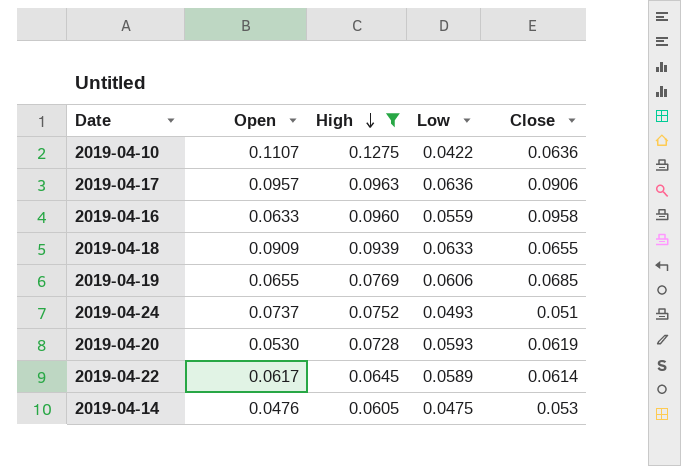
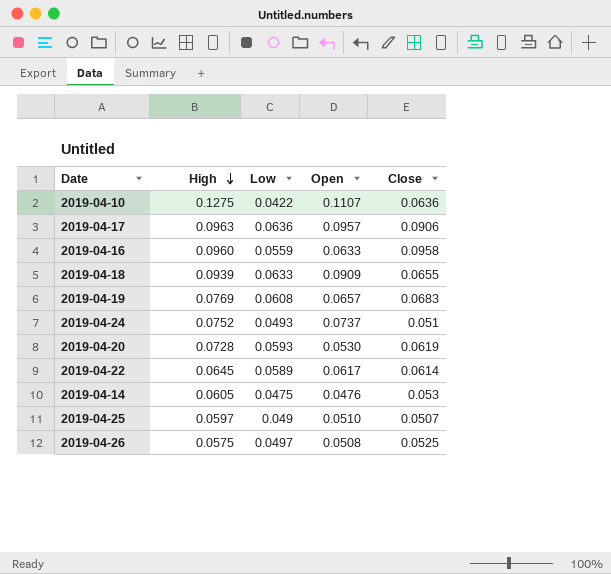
filter: High >= 0.0605 -> none
column Open | position: 2 -> 4
2019-04-19 | Low: 0.0606 -> 0.0608
2019-04-19 | Open: 0.0655 -> 0.0657
2019-04-19 | Close: 0.0685 -> 0.0683

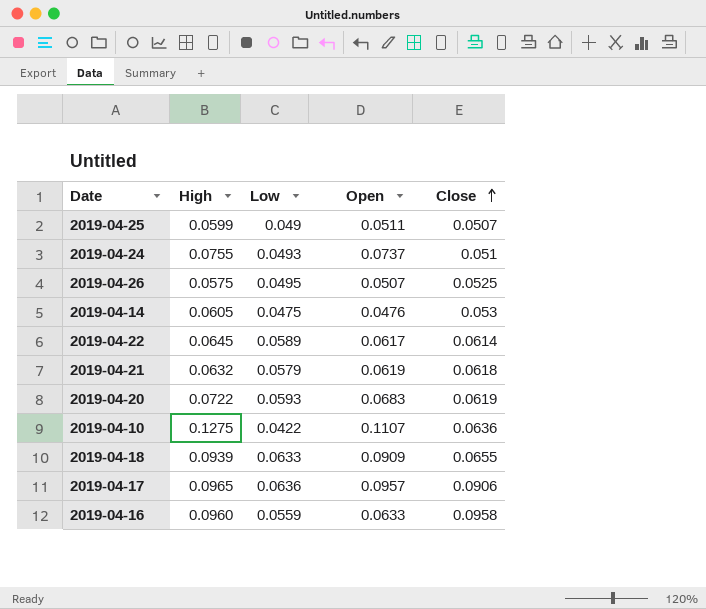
row order: High descending -> Close ascending
row 2019-04-19: 0.0769 | 0.0608 | 0.0657 | 0.0683 -> none
2019-04-25 | High: 0.0597 -> 0.0599
2019-04-25 | Open: 0.0510 -> 0.0511
2019-04-24 | High: 0.0752 -> 0.0755
2019-04-26 | Low: 0.0497 -> 0.0495
2019-04-26 | Open: 0.0508 -> 0.0507
row 2019-04-21: none -> 0.0632 | 0.0579 | 0.0619 | 0.0618
2019-04-20 | High: 0.0728 -> 0.0722
2019-04-20 | Open: 0.0530 -> 0.0683
2019-04-17 | High: 0.0963 -> 0.0965

